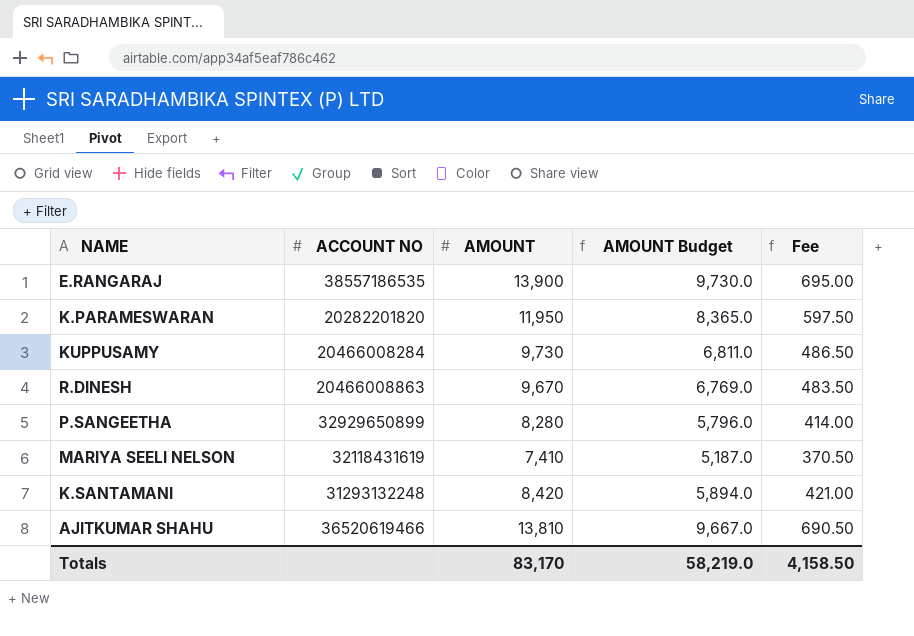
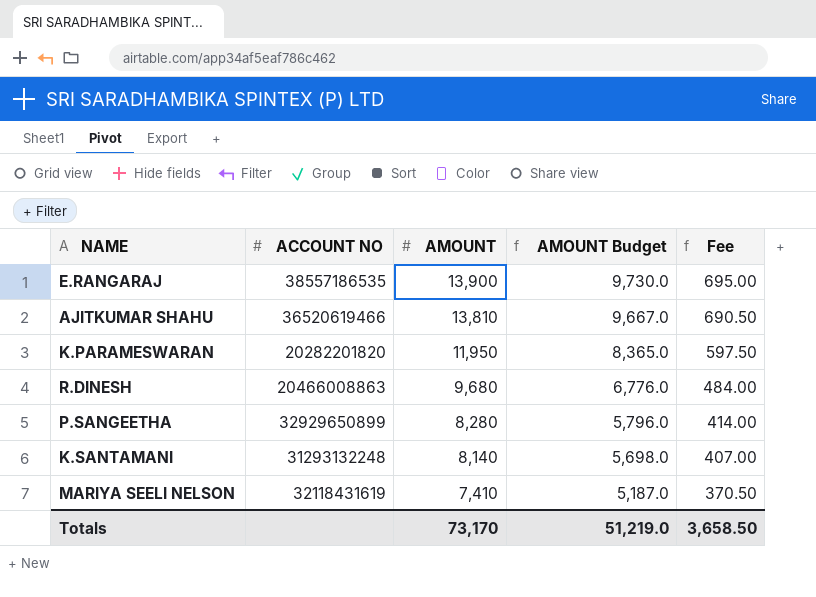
row order: none -> AMOUNT descending
row KUPPUSAMY: 20466008284 | 9,730 | 6,811.0 | 486.50 -> none
R.DINESH | AMOUNT: 9,670 -> 9,680
R.DINESH | AMOUNT Budget: 6,769.0 -> 6,776.0
R.DINESH | Fee: 483.50 -> 484.00
K.SANTAMANI | AMOUNT: 8,420 -> 8,140
K.SANTAMANI | AMOUNT Budget: 5,894.0 -> 5,698.0
K.SANTAMANI | Fee: 421.00 -> 407.00
Totals | AMOUNT: 83,170 -> 73,170
Totals | AMOUNT Budget: 58,219.0 -> 51,219.0
Totals | Fee: 4,158.50 -> 3,658.50

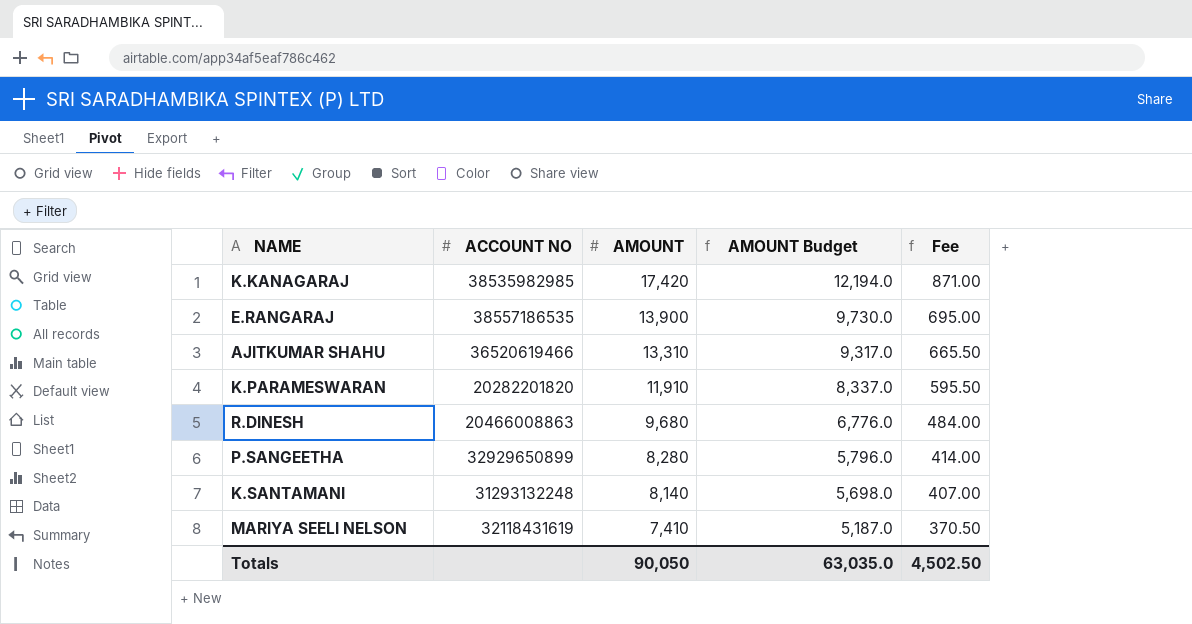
row K.KANAGARAJ: none -> 38535982985 | 17,420 | 12,194.0 | 871.00
AJITKUMAR SHAHU | AMOUNT: 13,810 -> 13,310
AJITKUMAR SHAHU | AMOUNT Budget: 9,667.0 -> 9,317.0
AJITKUMAR SHAHU | Fee: 690.50 -> 665.50
K.PARAMESWARAN | AMOUNT: 11,950 -> 11,910
K.PARAMESWARAN | AMOUNT Budget: 8,365.0 -> 8,337.0
K.PARAMESWARAN | Fee: 597.50 -> 595.50
Totals | AMOUNT: 73,170 -> 90,050
Totals | AMOUNT Budget: 51,219.0 -> 63,035.0
Totals | Fee: 3,658.50 -> 4,502.50

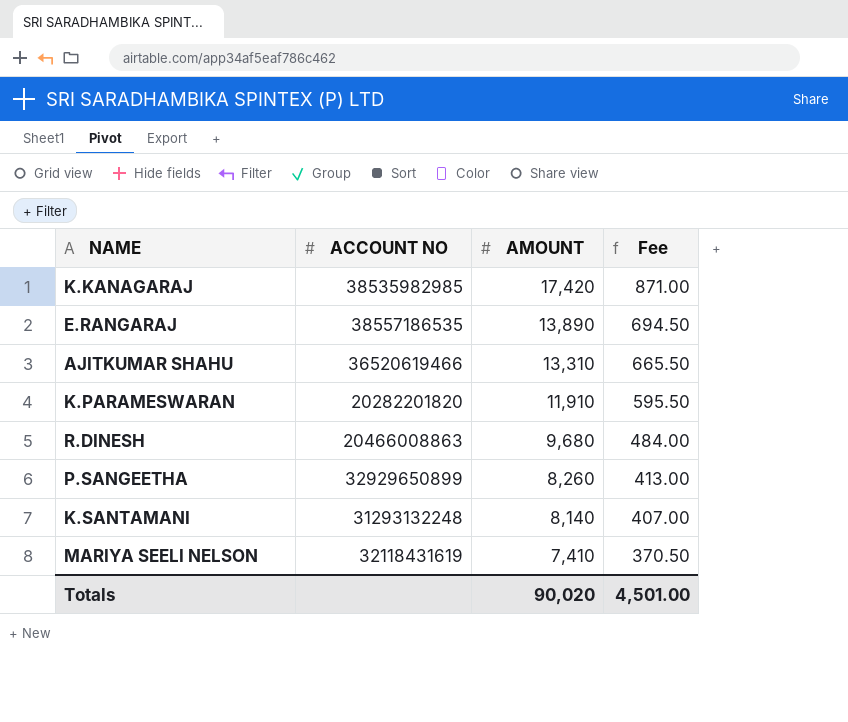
column AMOUNT Budget | formula: [AMOUNT] * 0.7 -> none
E.RANGARAJ | AMOUNT: 13,900 -> 13,890
E.RANGARAJ | Fee: 695.00 -> 694.50
P.SANGEETHA | AMOUNT: 8,280 -> 8,260
P.SANGEETHA | Fee: 414.00 -> 413.00
Totals | AMOUNT: 90,050 -> 90,020
Totals | Fee: 4,502.50 -> 4,501.00

